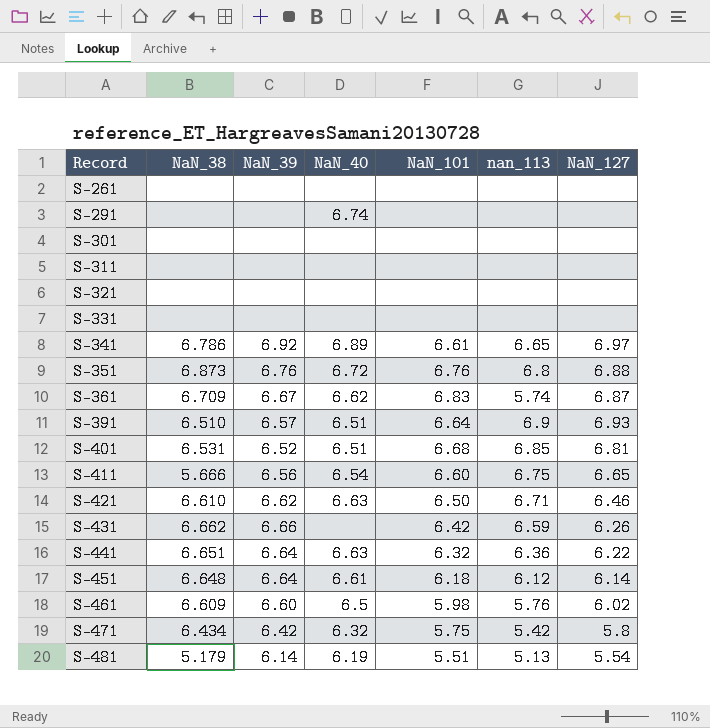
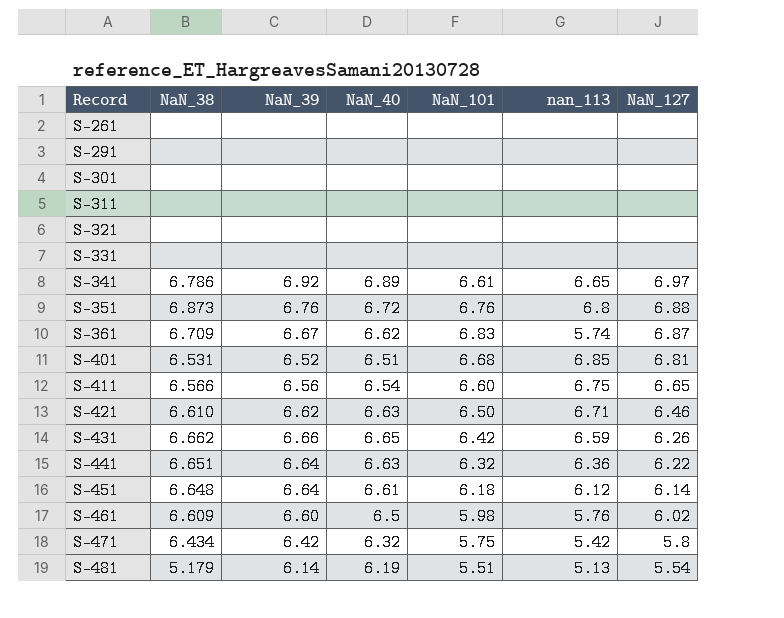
row S-391: 6.510 | 6.57 | 6.51 | 6.64 | 6.9 | 6.93 -> none
S-291 | NaN_40: 6.74 -> none
S-411 | NaN_38: 5.666 -> 6.566
S-431 | NaN_40: none -> 6.65

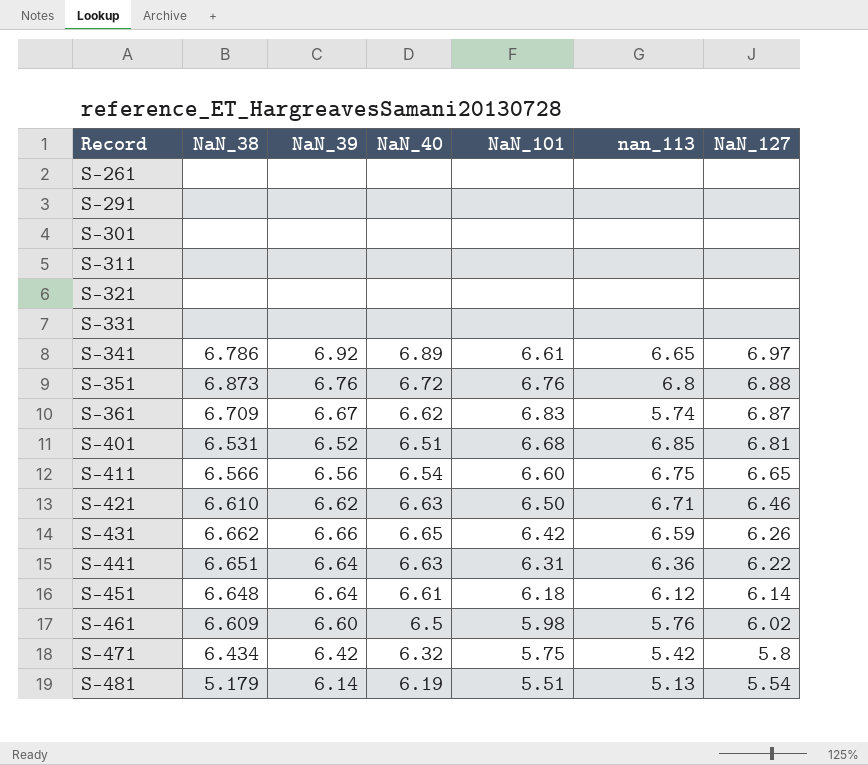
S-441 | NaN_101: 6.32 -> 6.31

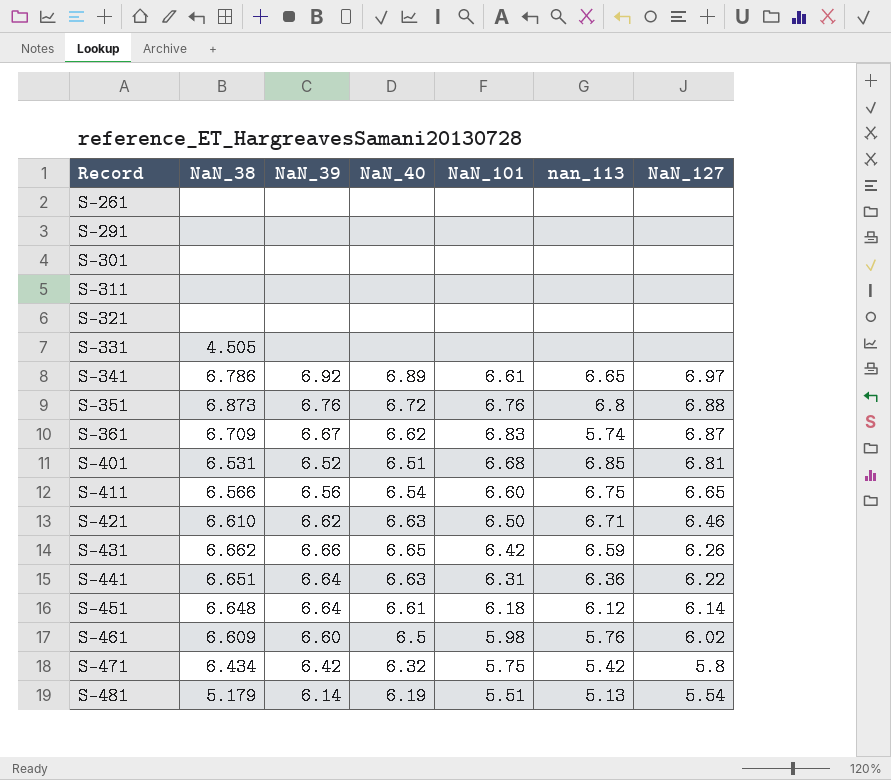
S-331 | NaN_38: none -> 4.505

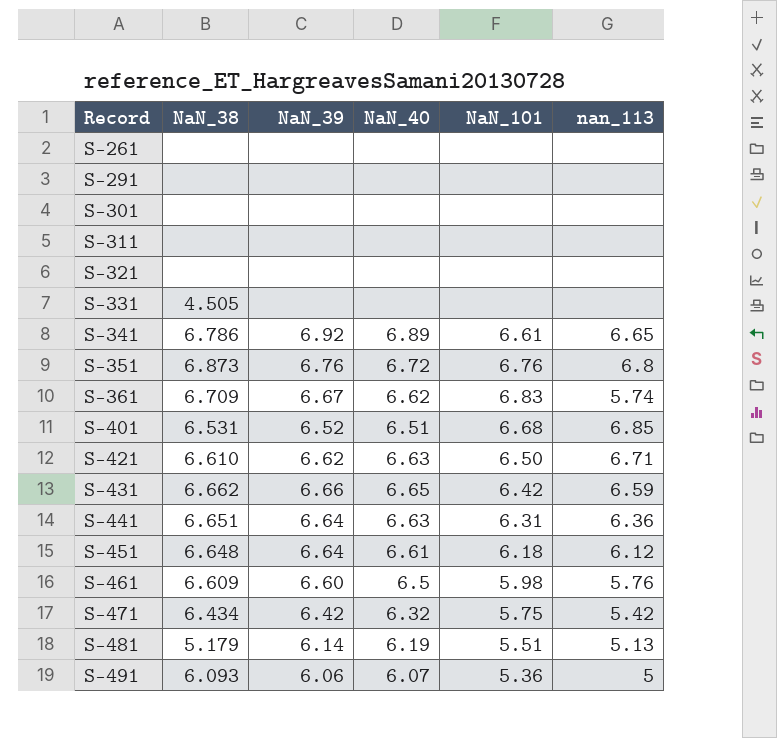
column NaN_127 | position: 7 -> none
row S-411: 6.566 | 6.56 | 6.54 | 6.60 | 6.75 | 6.65 -> none
row S-491: none -> 6.093 | 6.06 | 6.07 | 5.36 | 5

